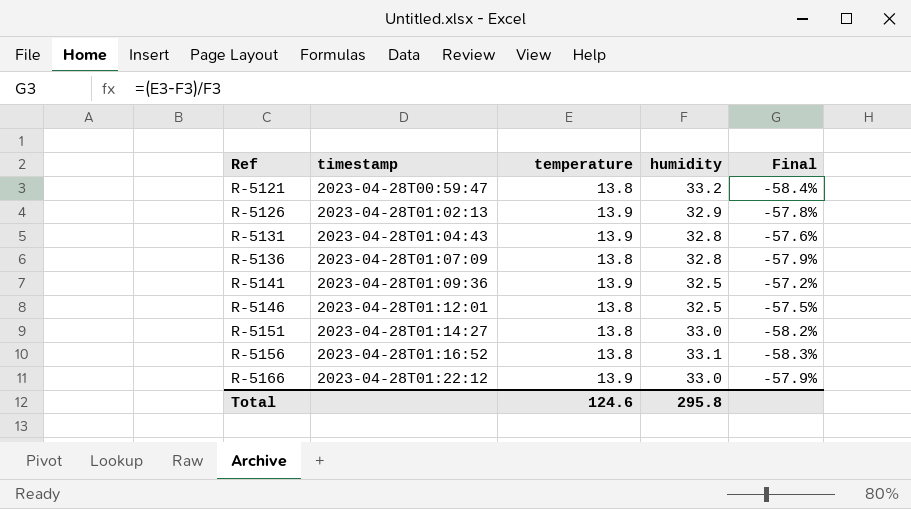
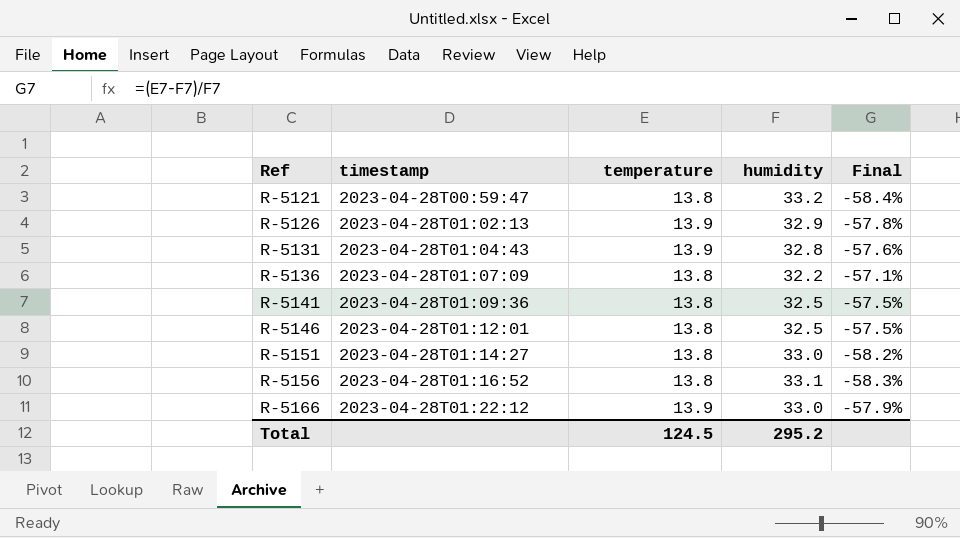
R-5136 | humidity: 32.8 -> 32.2
R-5136 | Final: -57.9% -> -57.1%
R-5141 | temperature: 13.9 -> 13.8
R-5141 | Final: -57.2% -> -57.5%
Total | temperature: 124.6 -> 124.5
Total | humidity: 295.8 -> 295.2

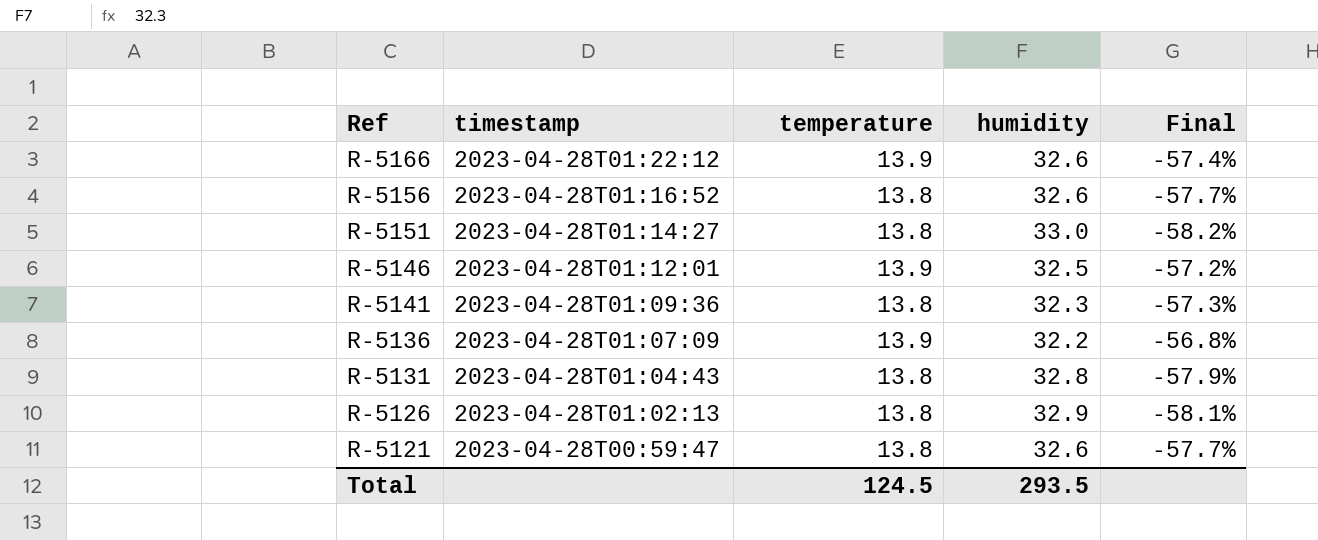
row order: Ref ascending -> Ref descending
R-5166 | humidity: 33.0 -> 32.6
R-5166 | Final: -57.9% -> -57.4%
R-5156 | humidity: 33.1 -> 32.6
R-5156 | Final: -58.3% -> -57.7%
R-5146 | temperature: 13.8 -> 13.9
R-5146 | Final: -57.5% -> -57.2%
R-5141 | humidity: 32.5 -> 32.3
R-5141 | Final: -57.5% -> -57.3%
R-5136 | temperature: 13.8 -> 13.9
R-5136 | Final: -57.1% -> -56.8%
R-5131 | temperature: 13.9 -> 13.8
R-5131 | Final: -57.6% -> -57.9%
R-5126 | temperature: 13.9 -> 13.8
R-5126 | Final: -57.8% -> -58.1%
R-5121 | humidity: 33.2 -> 32.6
R-5121 | Final: -58.4% -> -57.7%
Total | humidity: 295.2 -> 293.5

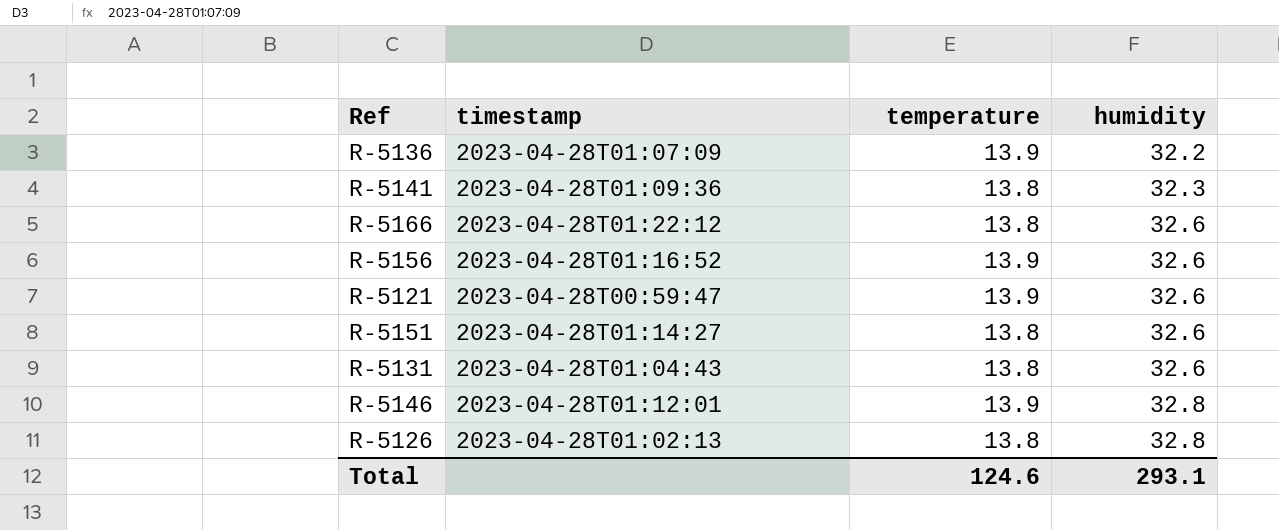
row order: Ref descending -> humidity ascending
column Final | formula: ([temperature] - [humidity]) / [humidity] -> none
R-5166 | temperature: 13.9 -> 13.8
R-5156 | temperature: 13.8 -> 13.9
R-5121 | temperature: 13.8 -> 13.9
R-5151 | humidity: 33.0 -> 32.6
R-5131 | humidity: 32.8 -> 32.6
R-5146 | humidity: 32.5 -> 32.8
R-5126 | humidity: 32.9 -> 32.8
Total | temperature: 124.5 -> 124.6
Total | humidity: 293.5 -> 293.1

